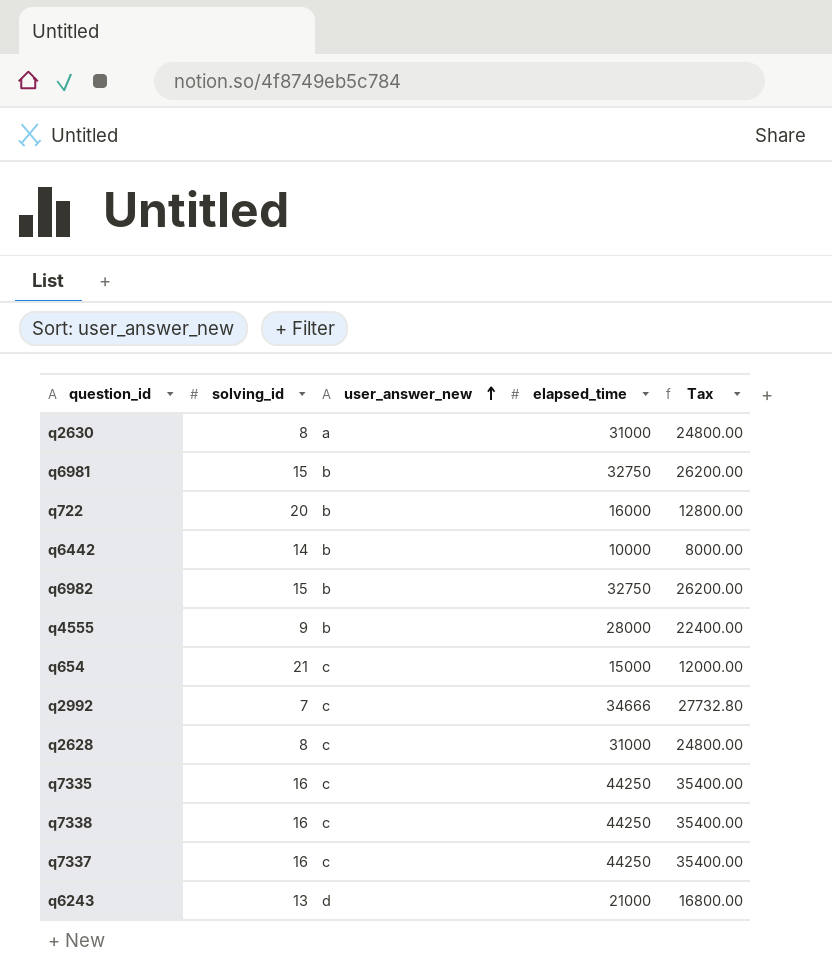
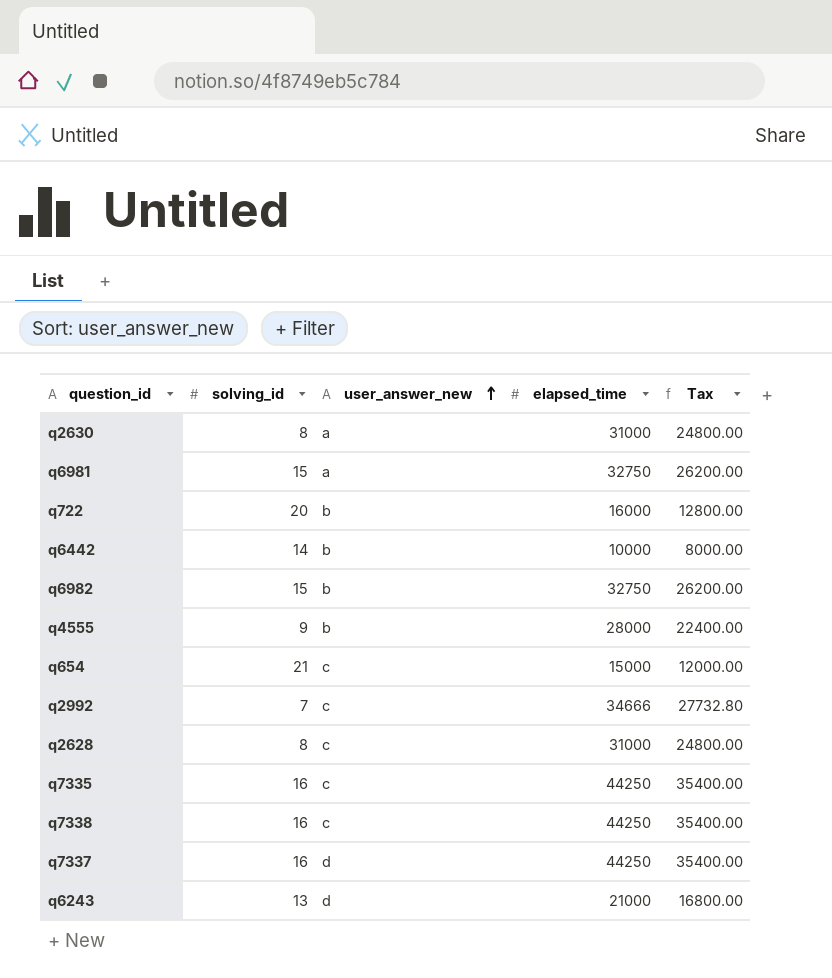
q6981 | user_answer_new: b -> a
q7337 | user_answer_new: c -> d

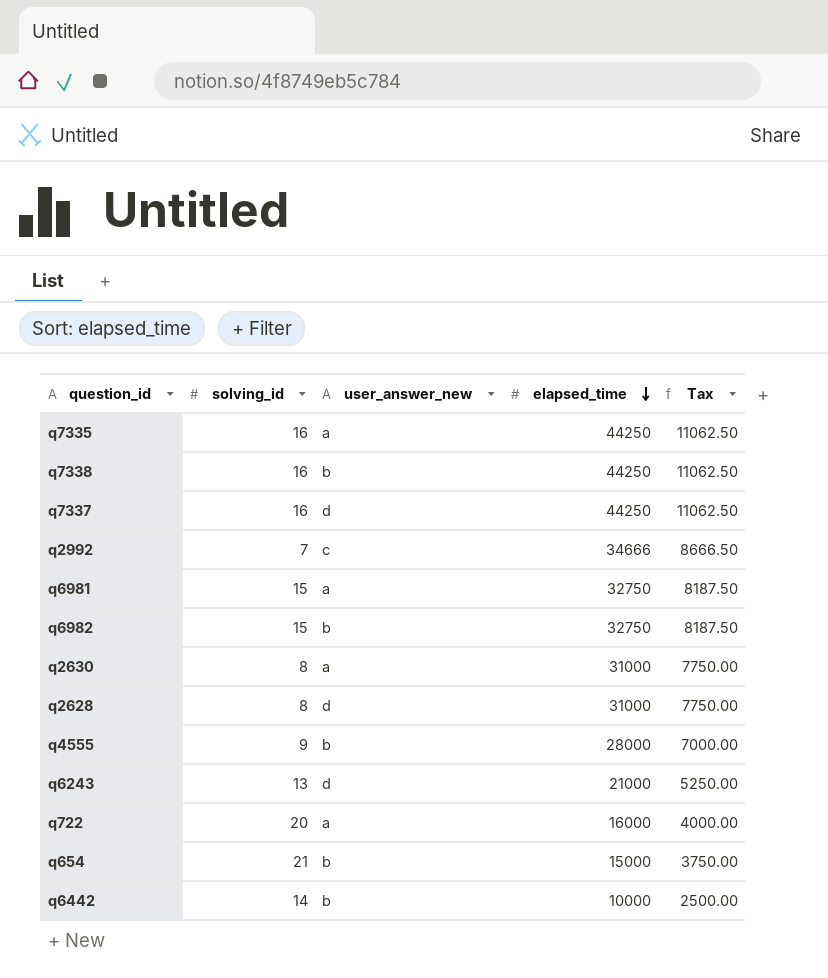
row order: user_answer_new ascending -> elapsed_time descending
column Tax | formula: [elapsed_time] * 0.8 -> [elapsed_time] * 0.25
q7335 | user_answer_new: c -> a
q7338 | user_answer_new: c -> b
q2628 | user_answer_new: c -> d
q722 | user_answer_new: b -> a
q654 | user_answer_new: c -> b

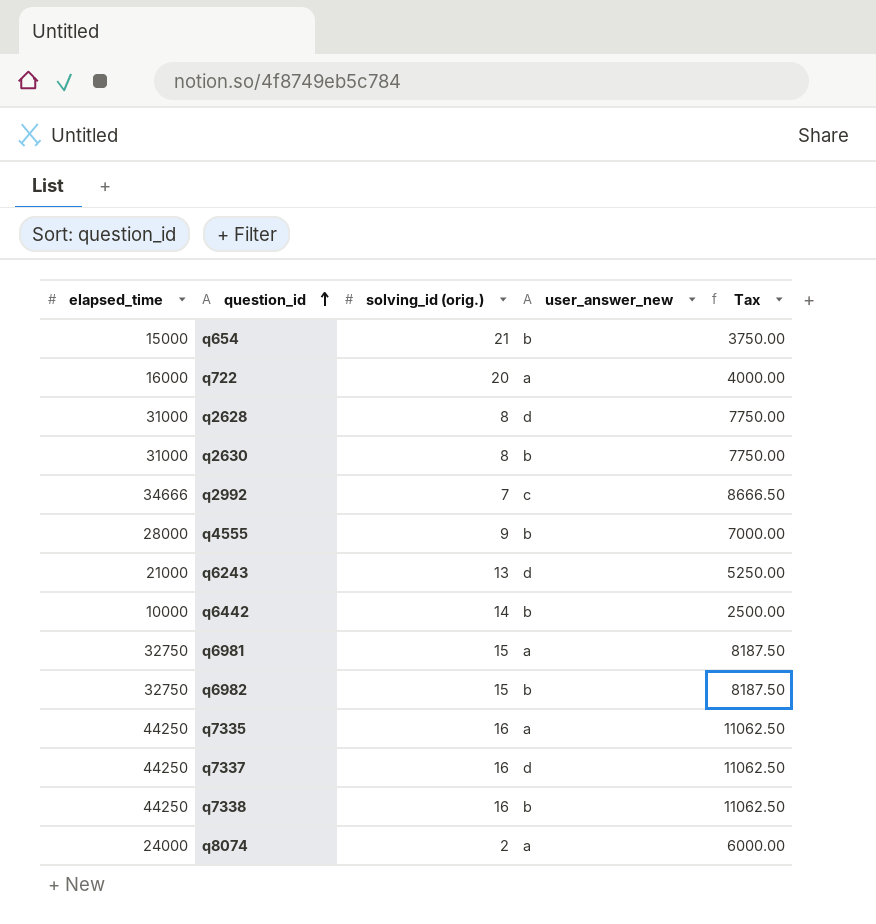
row order: elapsed_time descending -> question_id ascending
column elapsed_time | position: 4 -> 1
column name: solving_id -> solving_id (orig.)
q2630 | user_answer_new: a -> b
row q8074: none -> 24000 | 2 | a | 6000.00

